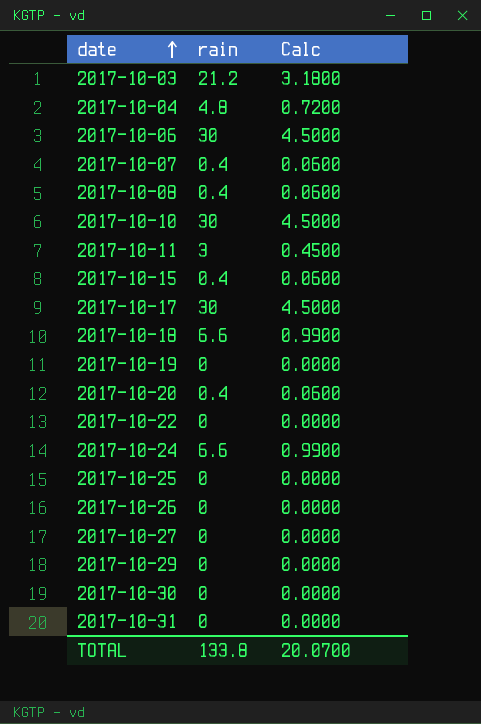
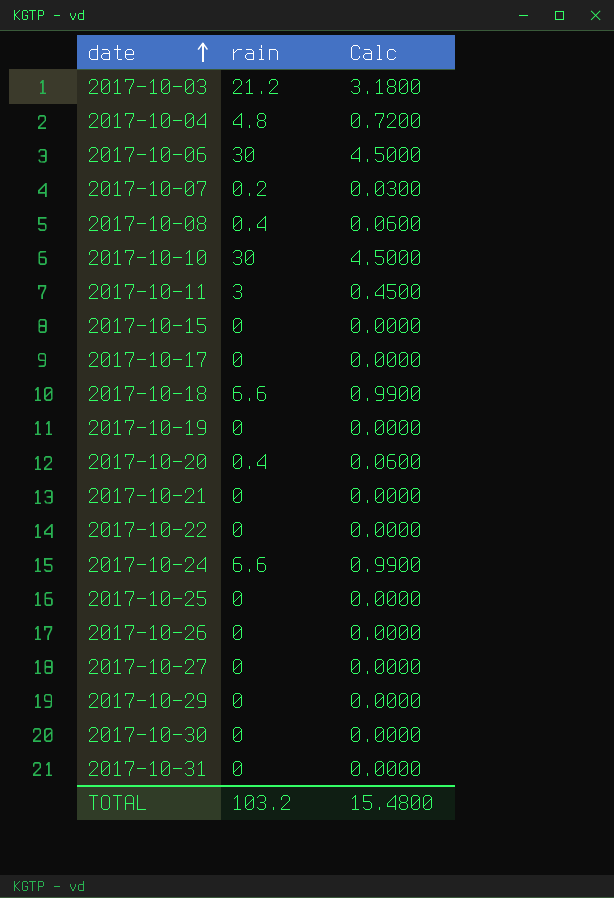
2017-10-07 | rain: 0.4 -> 0.2
2017-10-07 | Calc: 0.0600 -> 0.0300
2017-10-15 | rain: 0.4 -> 0
2017-10-15 | Calc: 0.0600 -> 0.0000
2017-10-17 | rain: 30 -> 0
2017-10-17 | Calc: 4.5000 -> 0.0000
row 2017-10-21: none -> 0 | 0.0000
TOTAL | rain: 133.8 -> 103.2
TOTAL | Calc: 20.0700 -> 15.4800

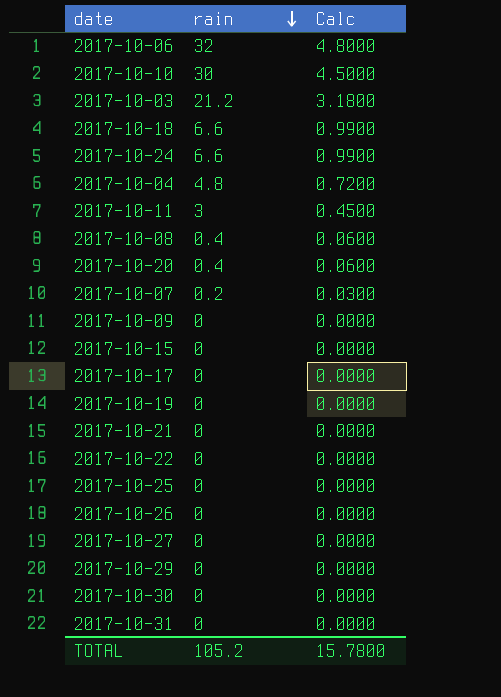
row order: date ascending -> rain descending
2017-10-06 | rain: 30 -> 32
2017-10-06 | Calc: 4.5000 -> 4.8000
row 2017-10-09: none -> 0 | 0.0000
TOTAL | rain: 103.2 -> 105.2
TOTAL | Calc: 15.4800 -> 15.7800

